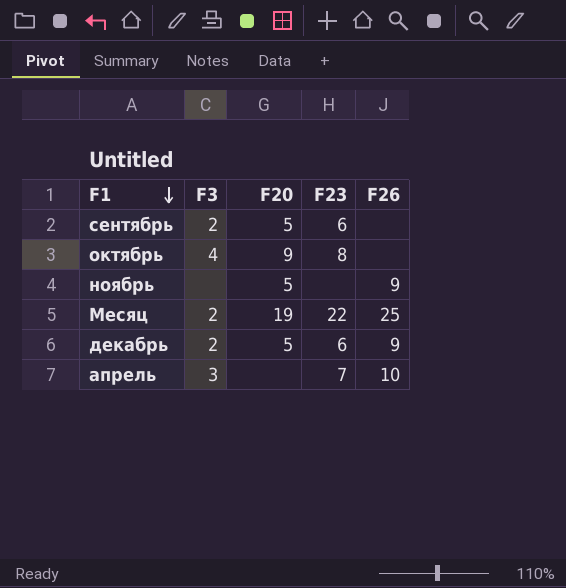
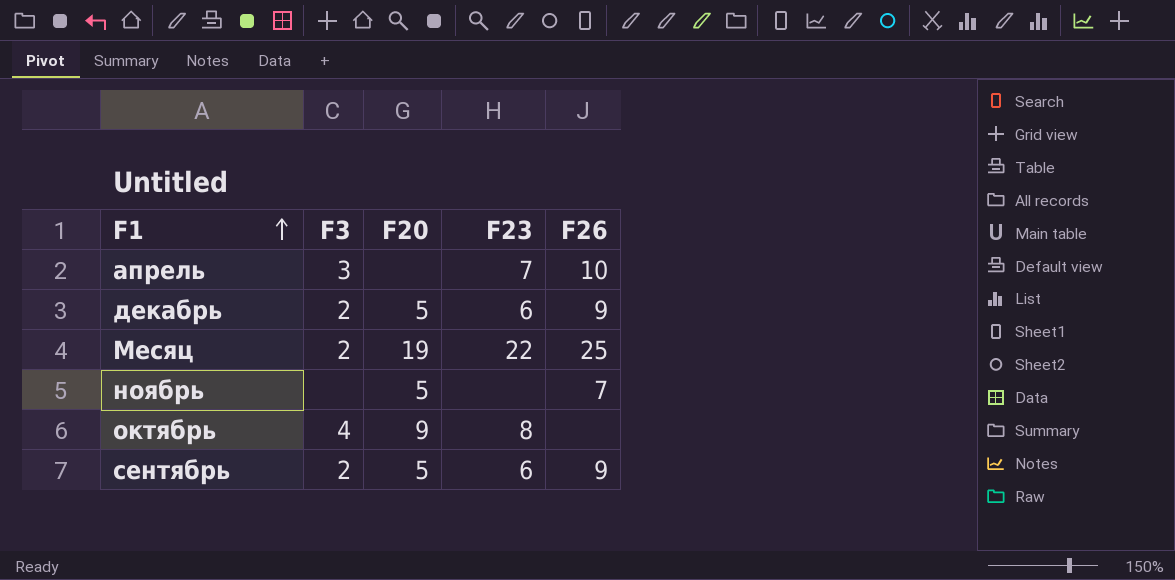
row order: F1 descending -> F1 ascending
ноябрь | F26: 9 -> 7
сентябрь | F26: none -> 9

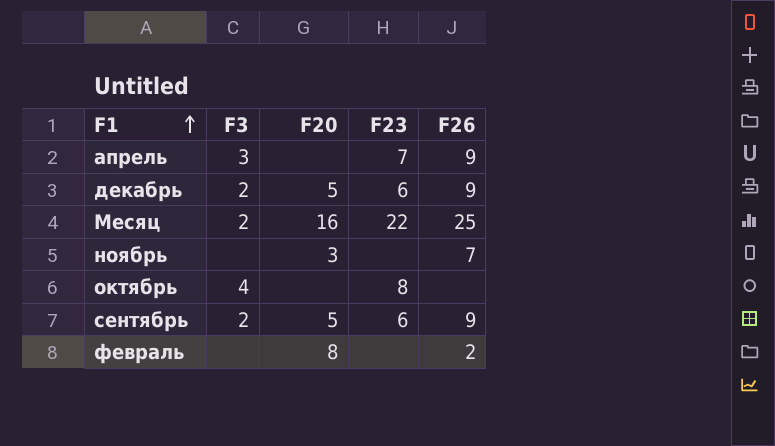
апрель | F26: 10 -> 9
Месяц | F20: 19 -> 16
ноябрь | F20: 5 -> 3
октябрь | F20: 9 -> none
row февраль: none -> none | 8 | none | 2

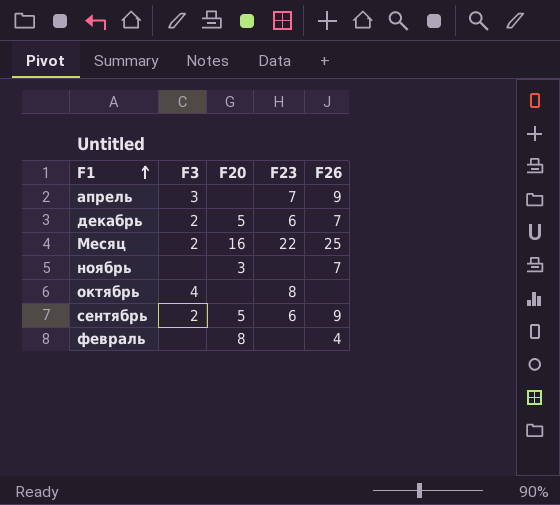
декабрь | F26: 9 -> 7
февраль | F26: 2 -> 4

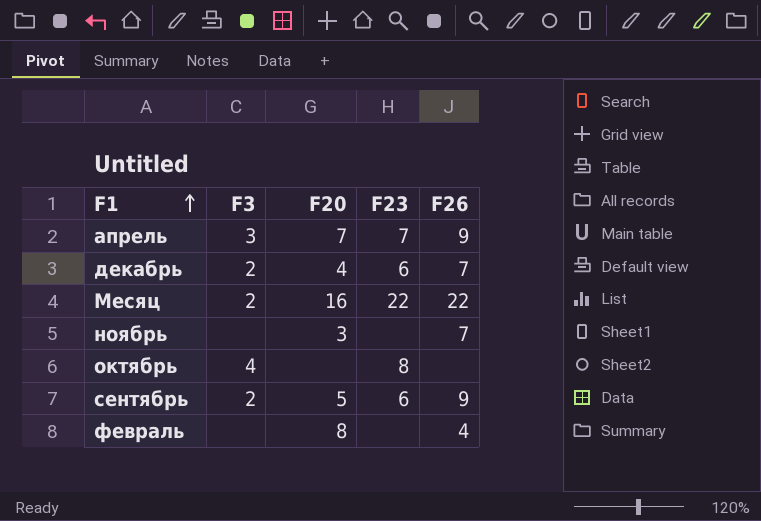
апрель | F20: none -> 7
декабрь | F20: 5 -> 4
Месяц | F26: 25 -> 22

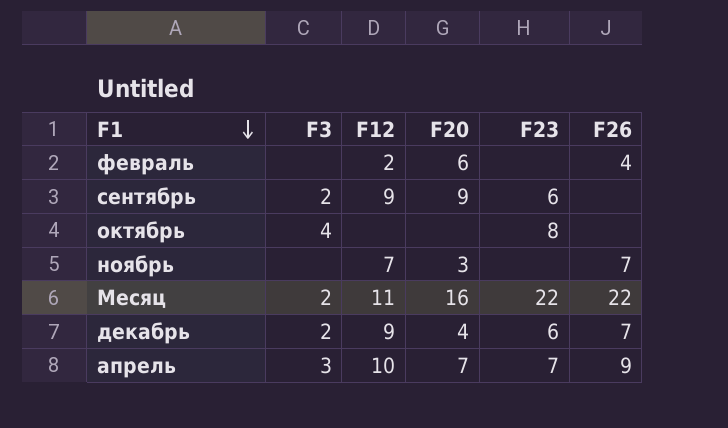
row order: F1 ascending -> F1 descending
column F12 | position: none -> 3
февраль | F20: 8 -> 6
сентябрь | F20: 5 -> 9
сентябрь | F26: 9 -> none

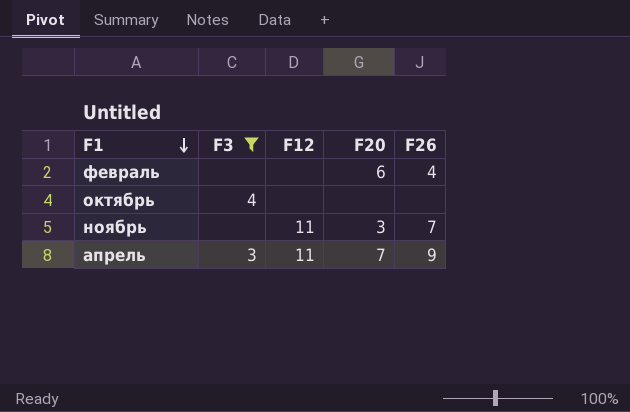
filter: none -> F3 != 2
column F23 | position: 5 -> none
февраль | F12: 2 -> none
ноябрь | F12: 7 -> 11
апрель | F12: 10 -> 11

